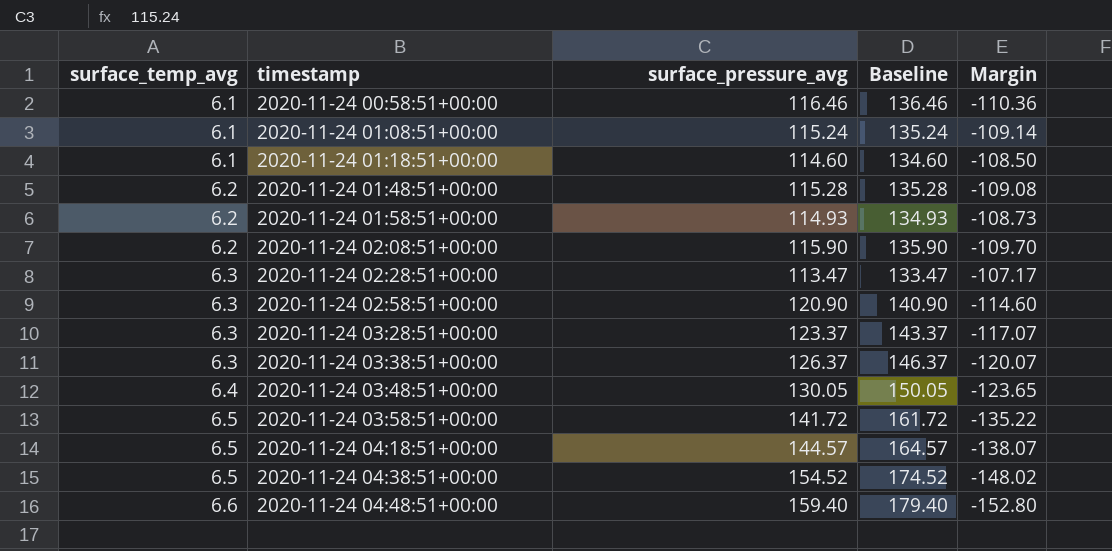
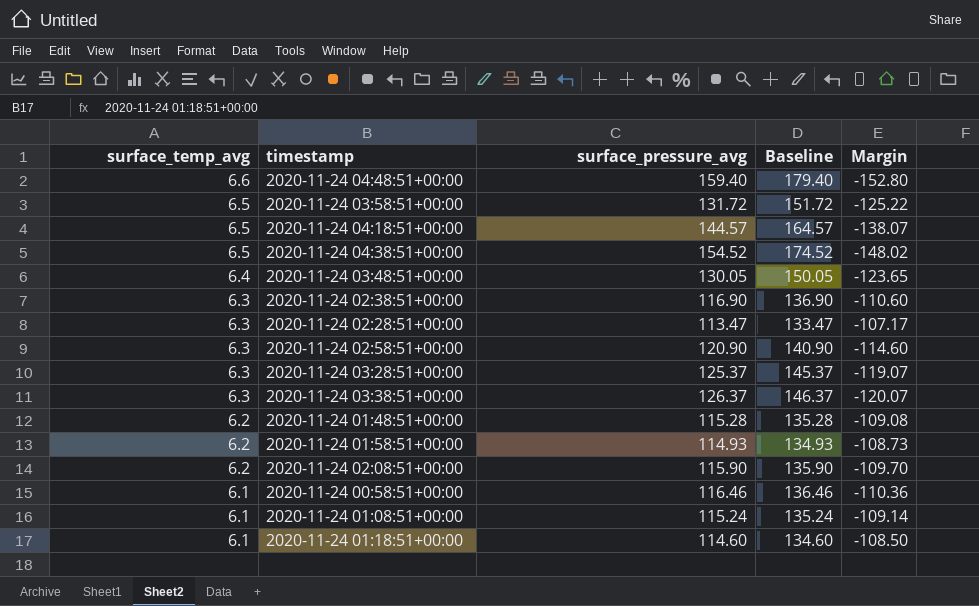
row order: surface_temp_avg ascending -> surface_temp_avg descending
2020-11-24 03:58:51+00:00 | surface_pressure_avg: 141.72 -> 131.72
2020-11-24 03:58:51+00:00 | Baseline: 161.72 -> 151.72
2020-11-24 03:58:51+00:00 | Margin: -135.22 -> -125.22
row 2020-11-24 02:38:51+00:00: none -> 6.3 | 116.90 | 136.90 | -110.60
2020-11-24 03:28:51+00:00 | surface_pressure_avg: 123.37 -> 125.37
2020-11-24 03:28:51+00:00 | Baseline: 143.37 -> 145.37
2020-11-24 03:28:51+00:00 | Margin: -117.07 -> -119.07

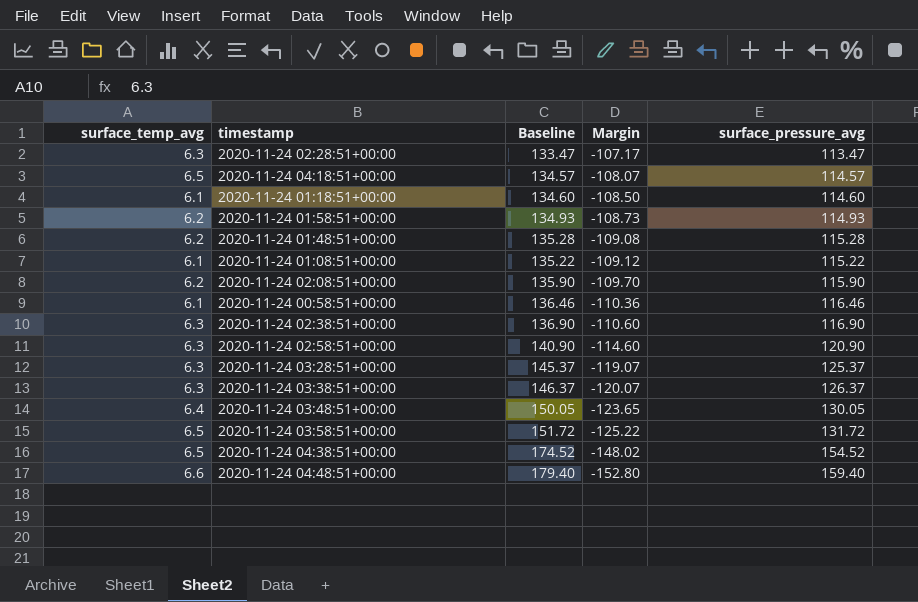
row order: surface_temp_avg descending -> Margin descending
column surface_pressure_avg | position: 3 -> 5
2020-11-24 04:18:51+00:00 | Baseline: 164.57 -> 134.57
2020-11-24 04:18:51+00:00 | Margin: -138.07 -> -108.07
2020-11-24 04:18:51+00:00 | surface_pressure_avg: 144.57 -> 114.57
2020-11-24 01:08:51+00:00 | Baseline: 135.24 -> 135.22
2020-11-24 01:08:51+00:00 | Margin: -109.14 -> -109.12
2020-11-24 01:08:51+00:00 | surface_pressure_avg: 115.24 -> 115.22

